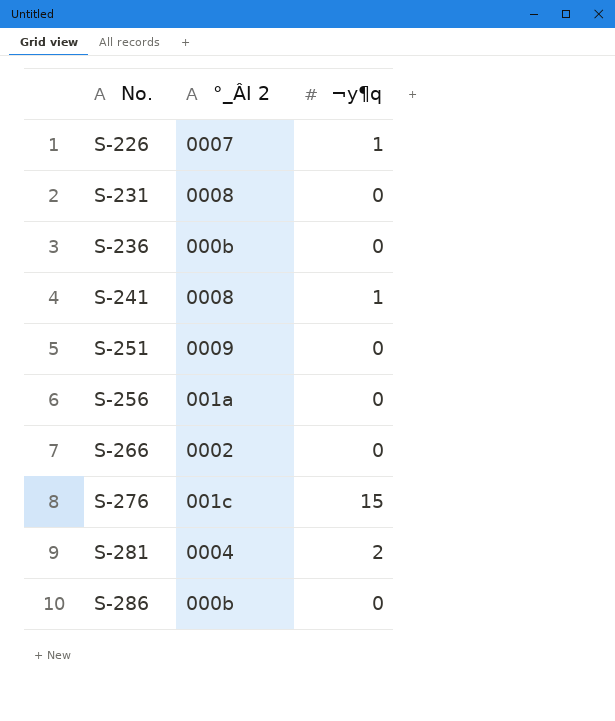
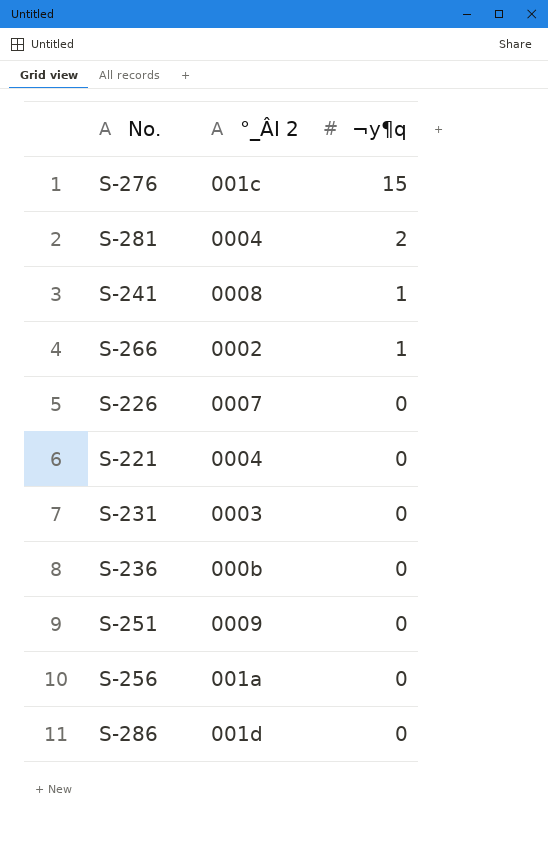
row order: No. ascending -> ¬y¶q descending
S-266 | ¬y¶q: 0 -> 1
S-226 | ¬y¶q: 1 -> 0
row S-221: none -> 0004 | 0
S-231 | °_ÂI 2: 0008 -> 0003
S-286 | °_ÂI 2: 000b -> 001d

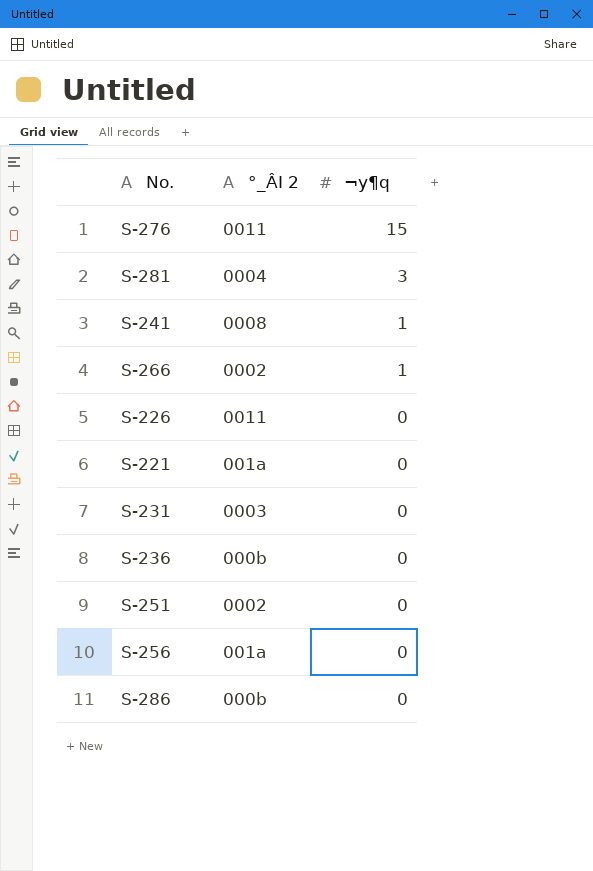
S-276 | °_ÂI 2: 001c -> 0011
S-281 | ¬y¶q: 2 -> 3
S-226 | °_ÂI 2: 0007 -> 0011
S-221 | °_ÂI 2: 0004 -> 001a
S-251 | °_ÂI 2: 0009 -> 0002
S-286 | °_ÂI 2: 001d -> 000b

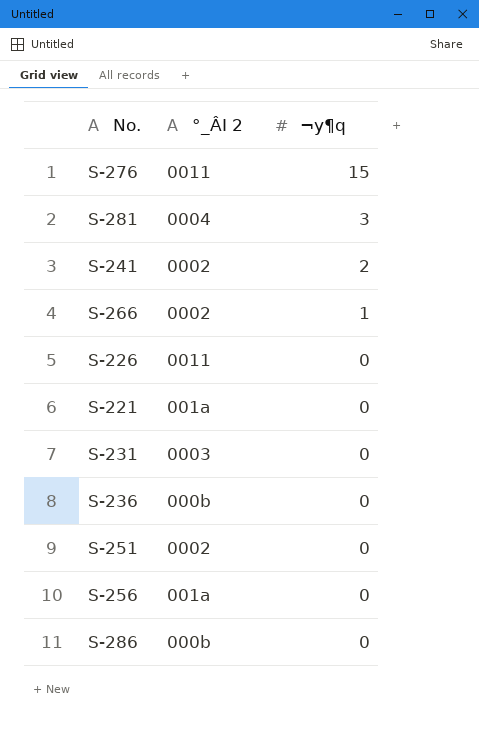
S-241 | °_ÂI 2: 0008 -> 0002
S-241 | ¬y¶q: 1 -> 2

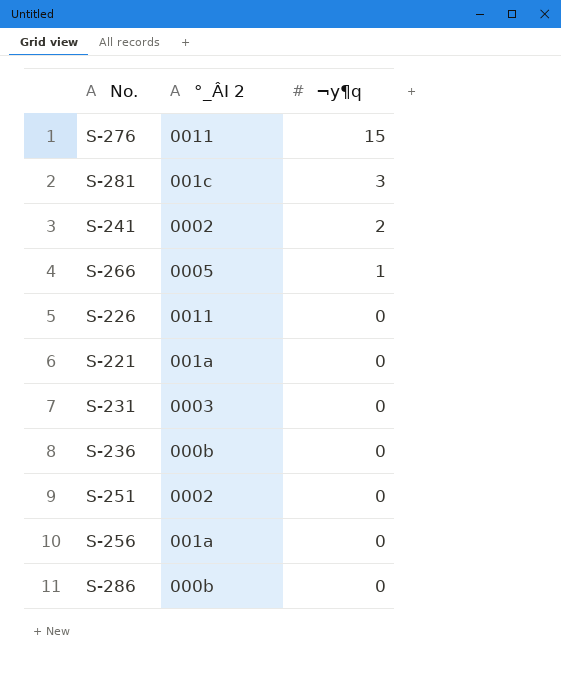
S-281 | °_ÂI 2: 0004 -> 001c
S-266 | °_ÂI 2: 0002 -> 0005

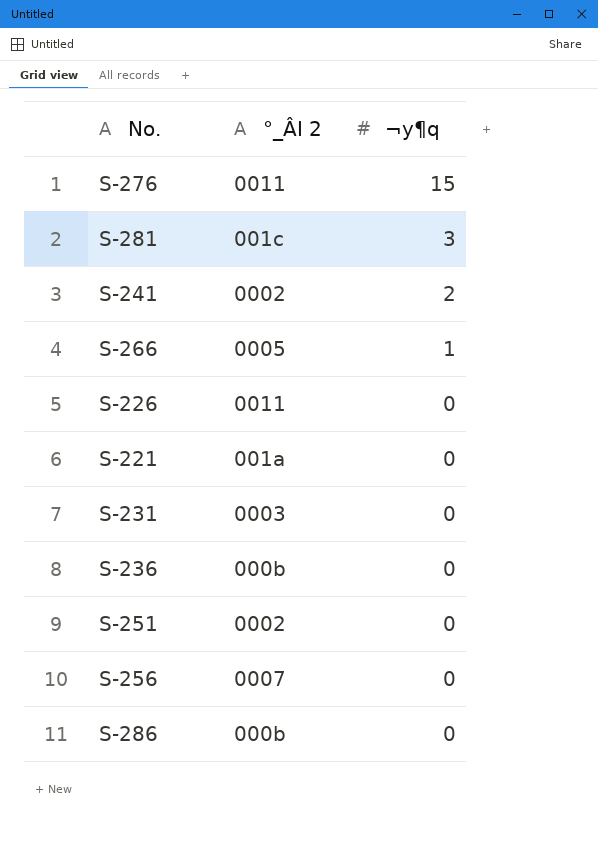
S-256 | °_ÂI 2: 001a -> 0007

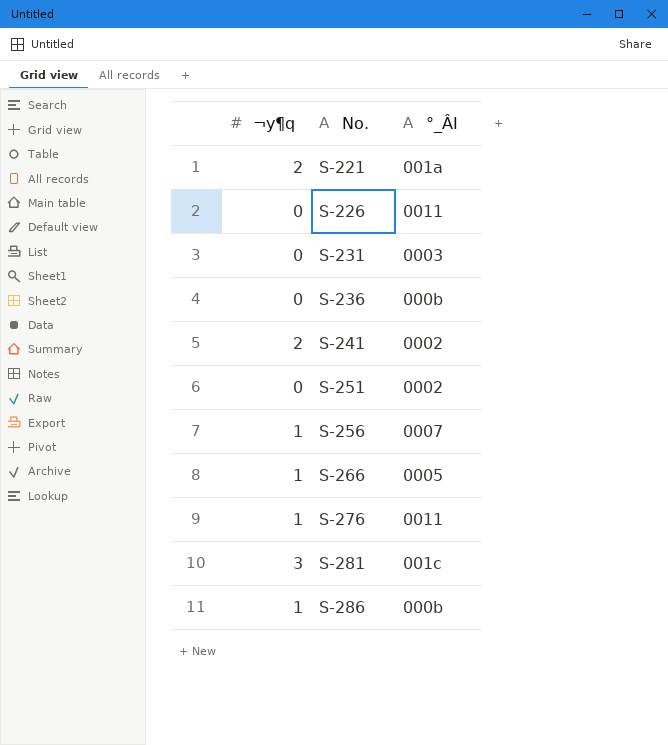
row order: ¬y¶q descending -> No. ascending
column ¬y¶q | position: 3 -> 1
column name: °_ÂI 2 -> °_ÂI
S-221 | ¬y¶q: 0 -> 2
S-256 | ¬y¶q: 0 -> 1
S-276 | ¬y¶q: 15 -> 1
S-286 | ¬y¶q: 0 -> 1

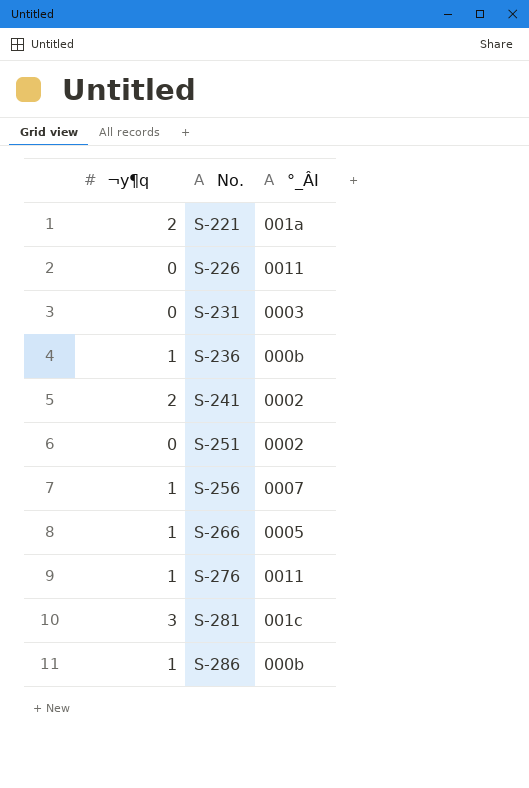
S-236 | ¬y¶q: 0 -> 1

